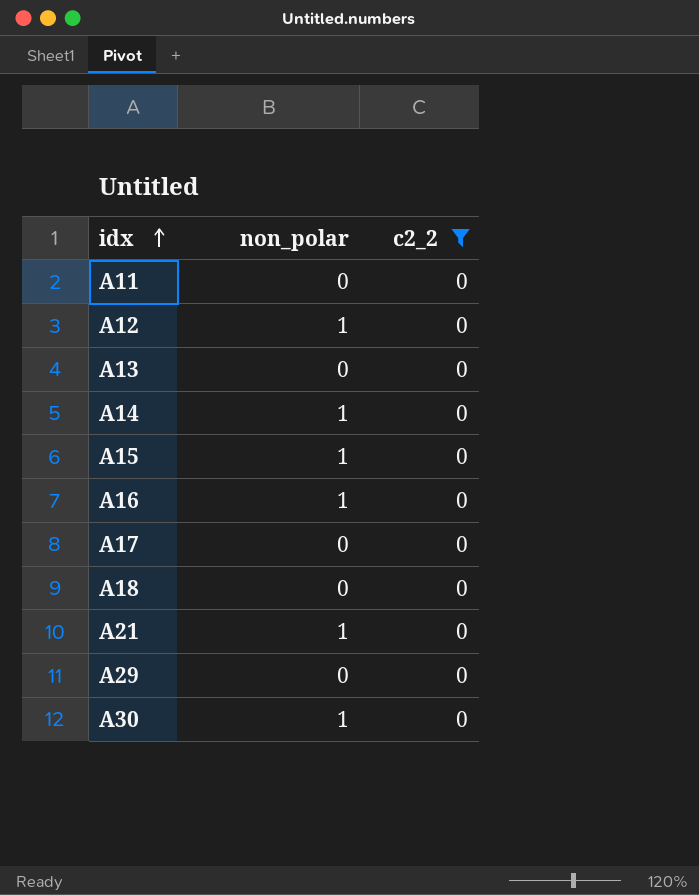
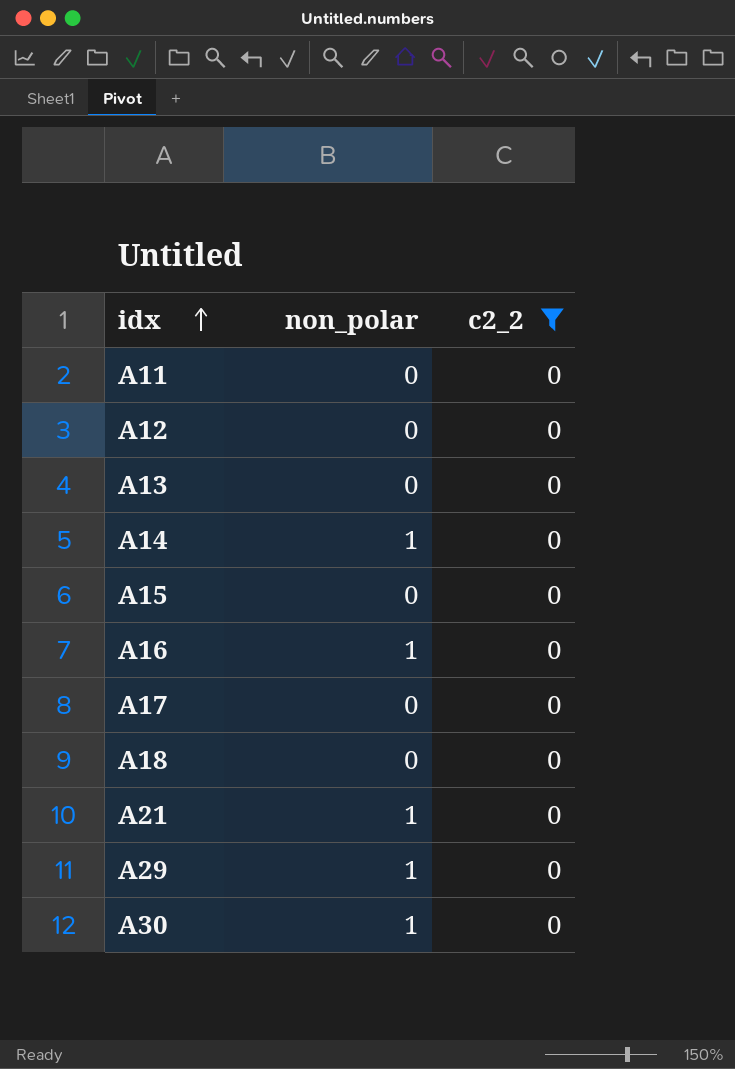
A12 | non_polar: 1 -> 0
A15 | non_polar: 1 -> 0
A29 | non_polar: 0 -> 1

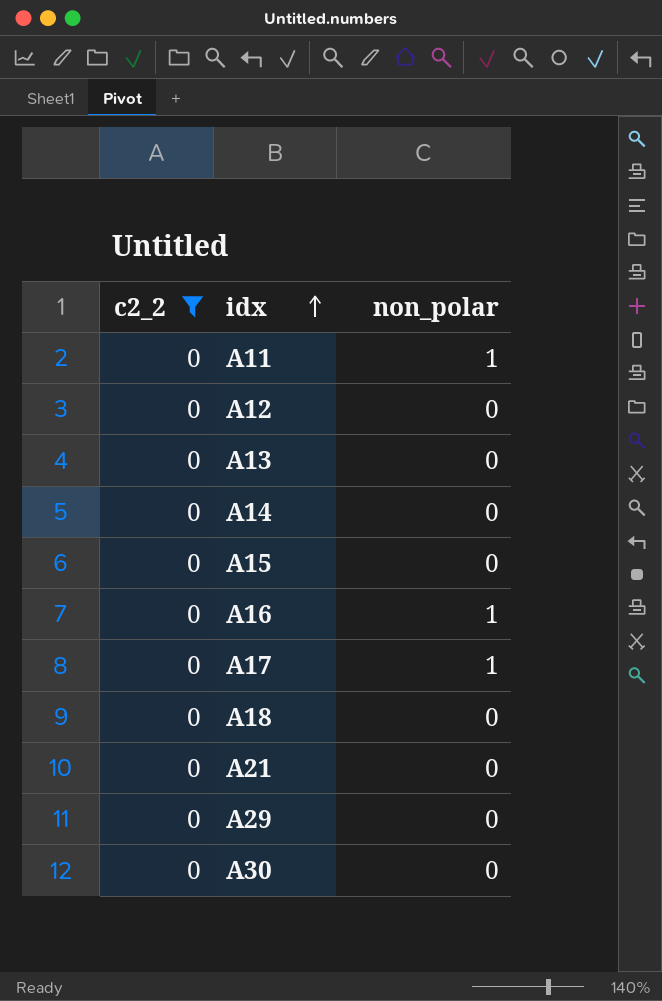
column c2_2 | position: 3 -> 1
A11 | non_polar: 0 -> 1
A14 | non_polar: 1 -> 0
A17 | non_polar: 0 -> 1
A21 | non_polar: 1 -> 0
A29 | non_polar: 1 -> 0
A30 | non_polar: 1 -> 0

